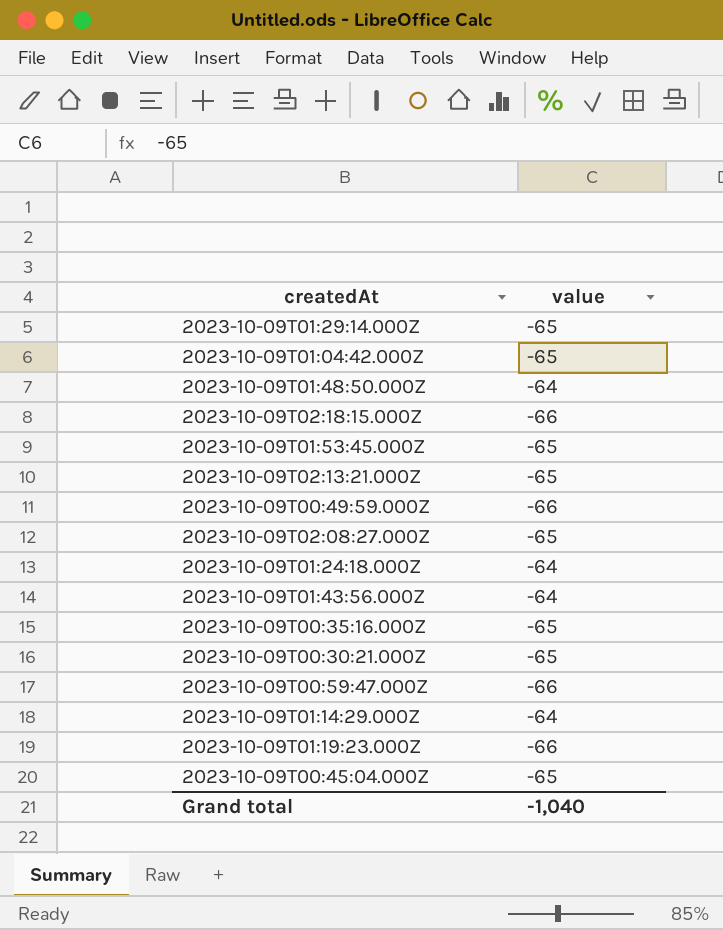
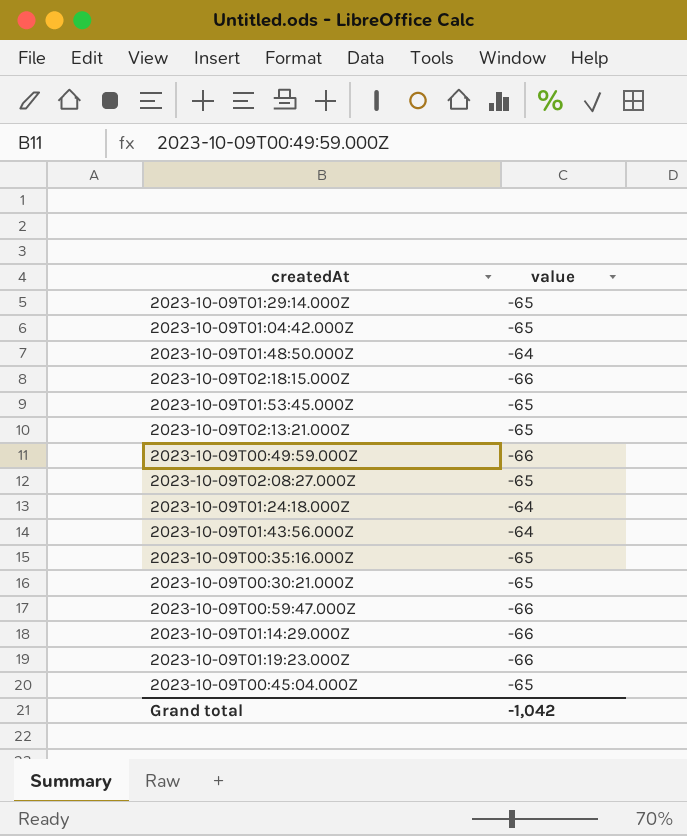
2023-10-09T01:14:29.000Z | value: -64 -> -66
Grand total | value: -1,040 -> -1,042

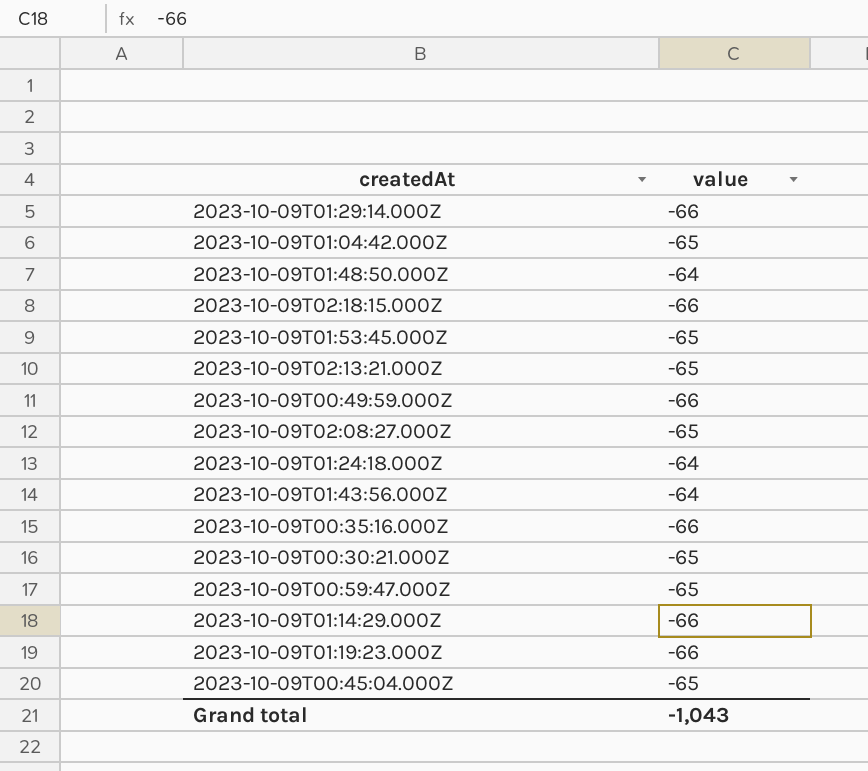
2023-10-09T01:29:14.000Z | value: -65 -> -66
2023-10-09T00:35:16.000Z | value: -65 -> -66
2023-10-09T00:59:47.000Z | value: -66 -> -65
Grand total | value: -1,042 -> -1,043

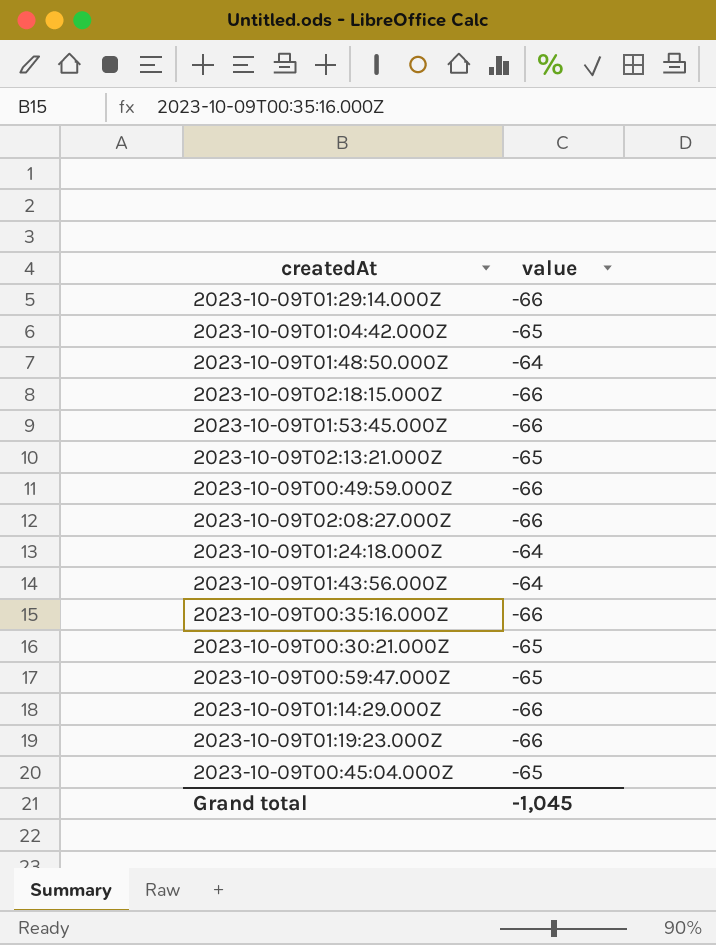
2023-10-09T01:53:45.000Z | value: -65 -> -66
2023-10-09T02:08:27.000Z | value: -65 -> -66
Grand total | value: -1,043 -> -1,045

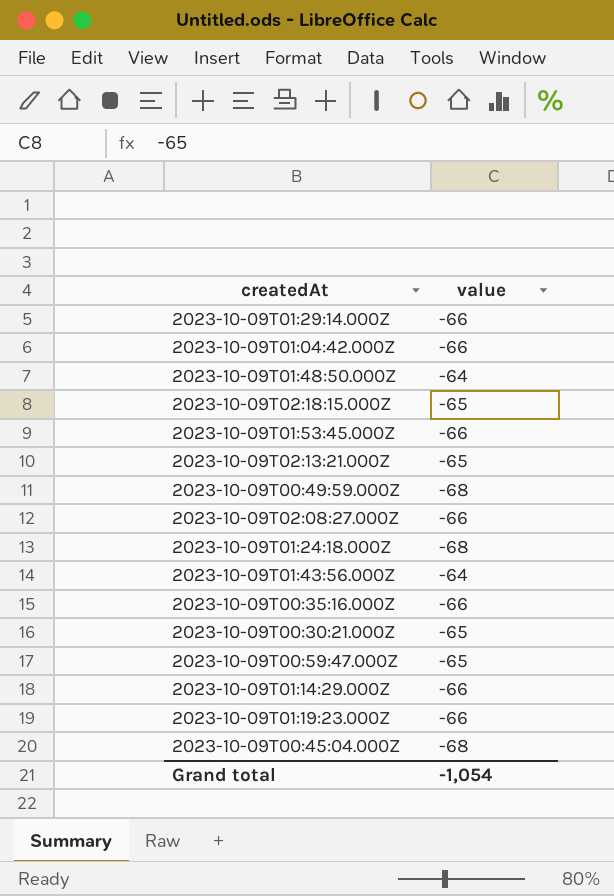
2023-10-09T01:04:42.000Z | value: -65 -> -66
2023-10-09T02:18:15.000Z | value: -66 -> -65
2023-10-09T00:49:59.000Z | value: -66 -> -68
2023-10-09T01:24:18.000Z | value: -64 -> -68
2023-10-09T00:45:04.000Z | value: -65 -> -68
Grand total | value: -1,045 -> -1,054

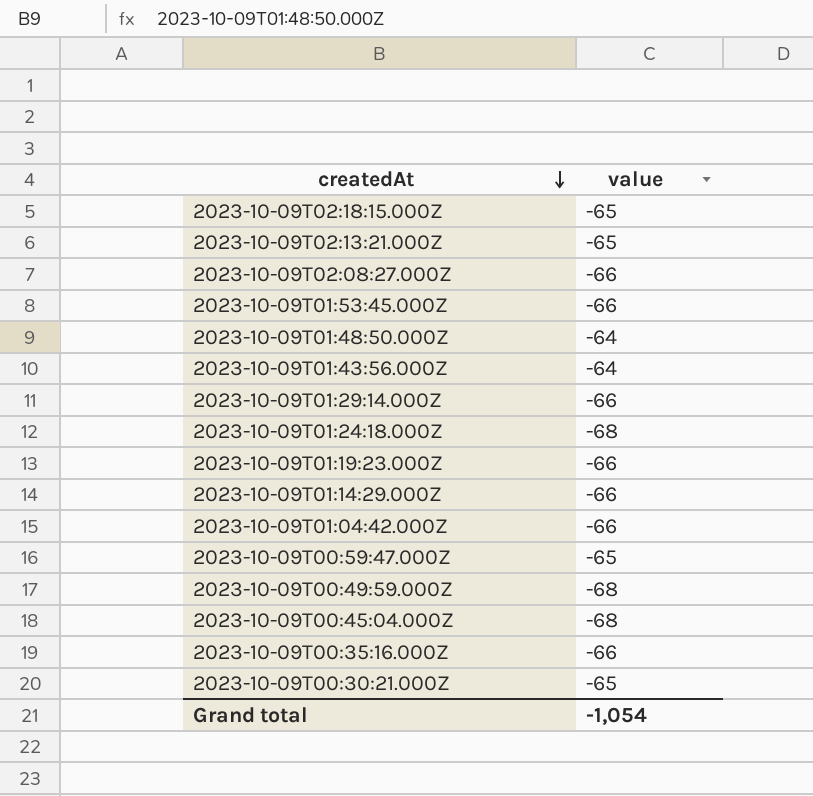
row order: none -> createdAt descending

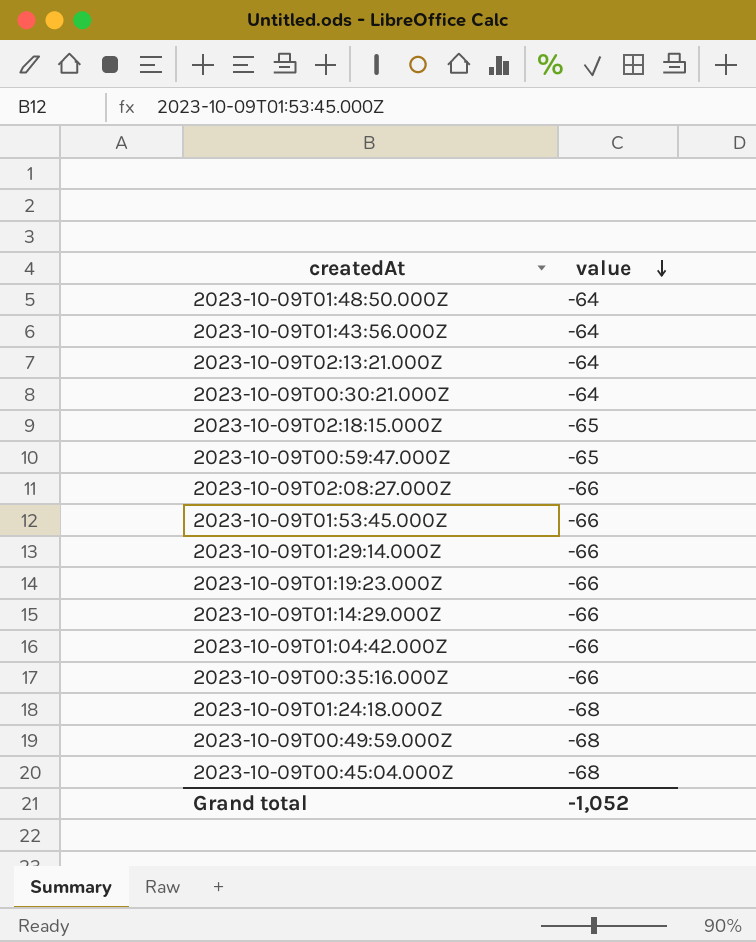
row order: createdAt descending -> value descending
2023-10-09T02:13:21.000Z | value: -65 -> -64
2023-10-09T00:30:21.000Z | value: -65 -> -64
Grand total | value: -1,054 -> -1,052

